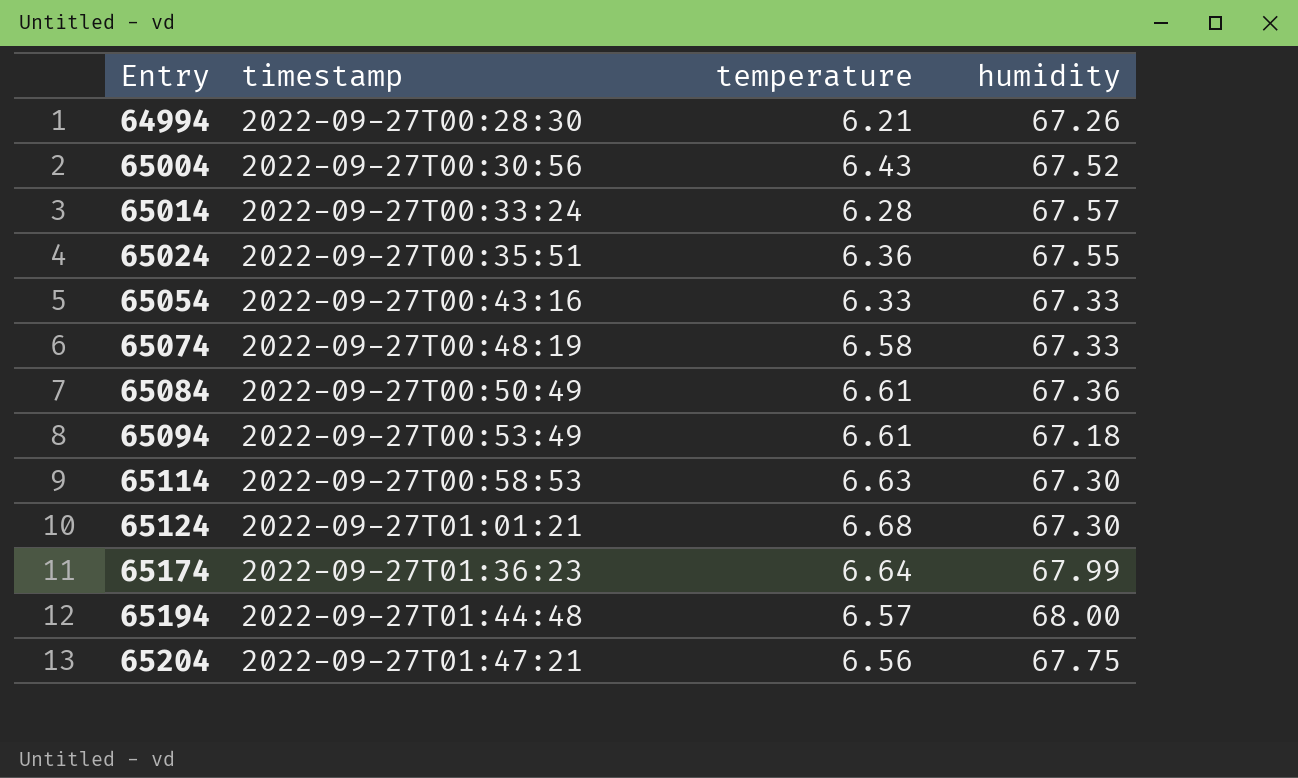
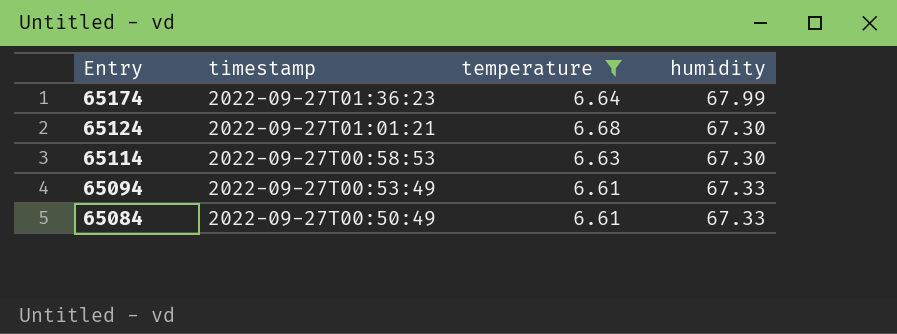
filter: none -> temperature >= 6.61
row order: Entry ascending -> Entry descending
65094 | humidity: 67.18 -> 67.33
65084 | humidity: 67.36 -> 67.33

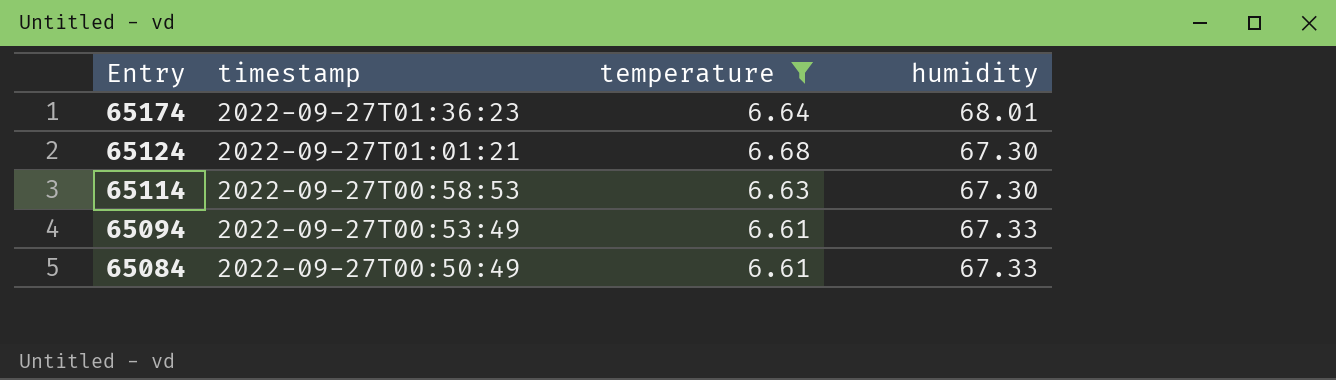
65174 | humidity: 67.99 -> 68.01

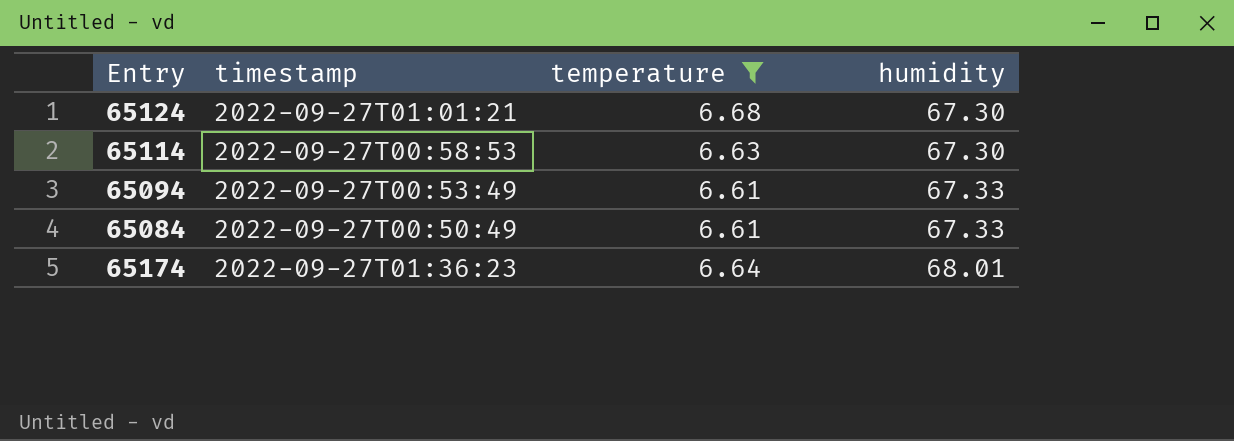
row order: Entry descending -> humidity ascending

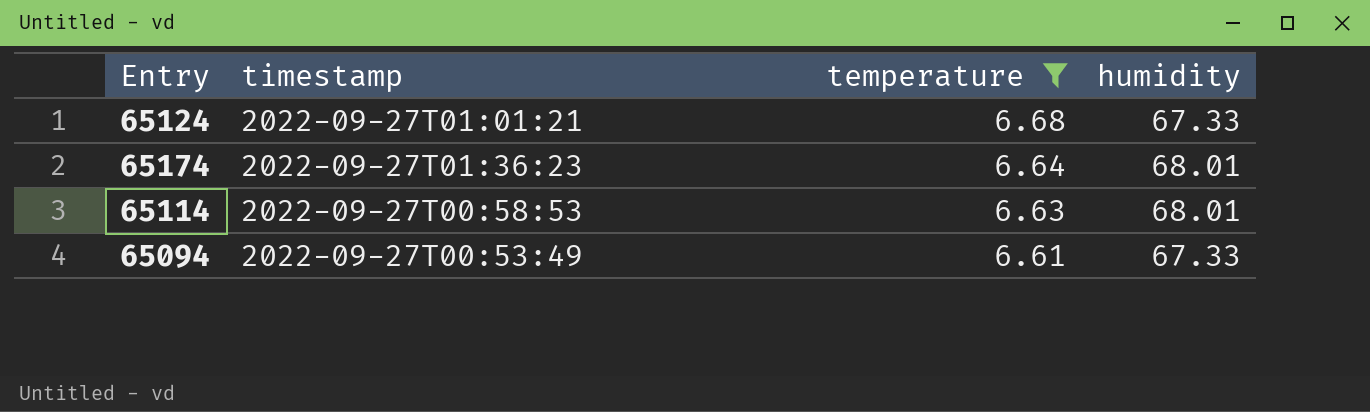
row order: humidity ascending -> temperature descending
row 65084: 2022-09-27T00:50:49 | 6.61 | 67.33 -> none
65124 | humidity: 67.30 -> 67.33
65114 | humidity: 67.30 -> 68.01

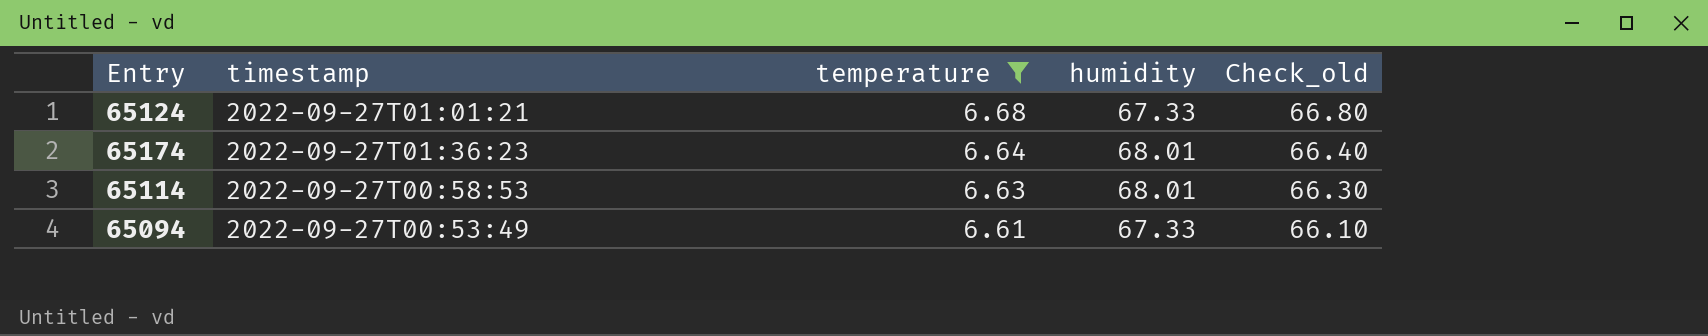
column Check_old | formula: none -> [temperature] * 10

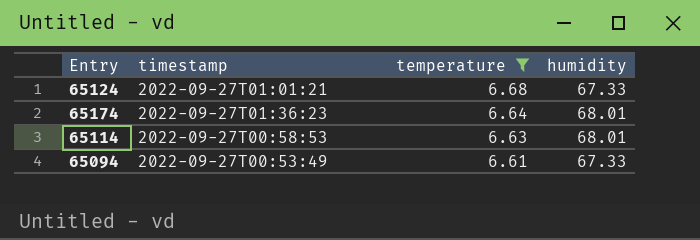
column Check_old | formula: [temperature] * 10 -> none

